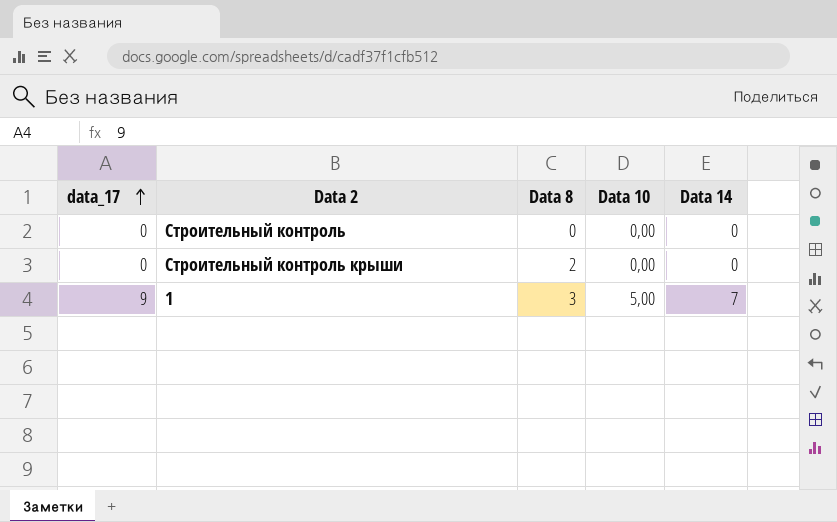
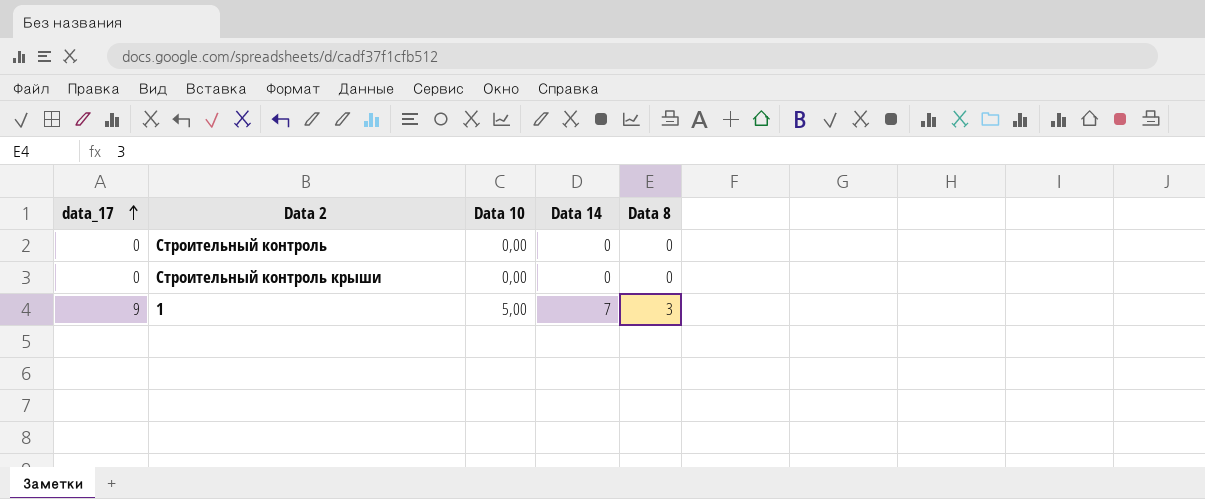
column Data 8 | position: 3 -> 5
Строительный контроль крыши | Data 8: 2 -> 0

